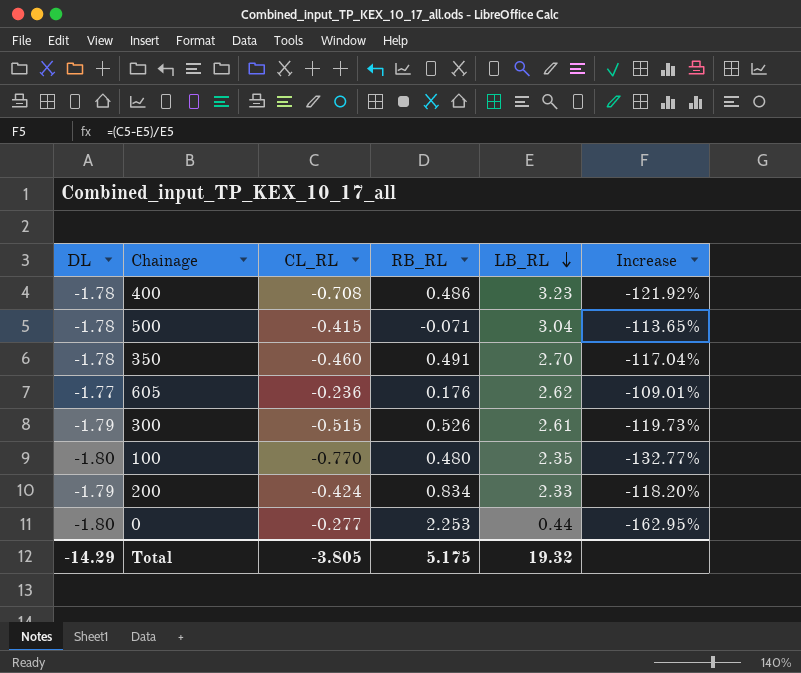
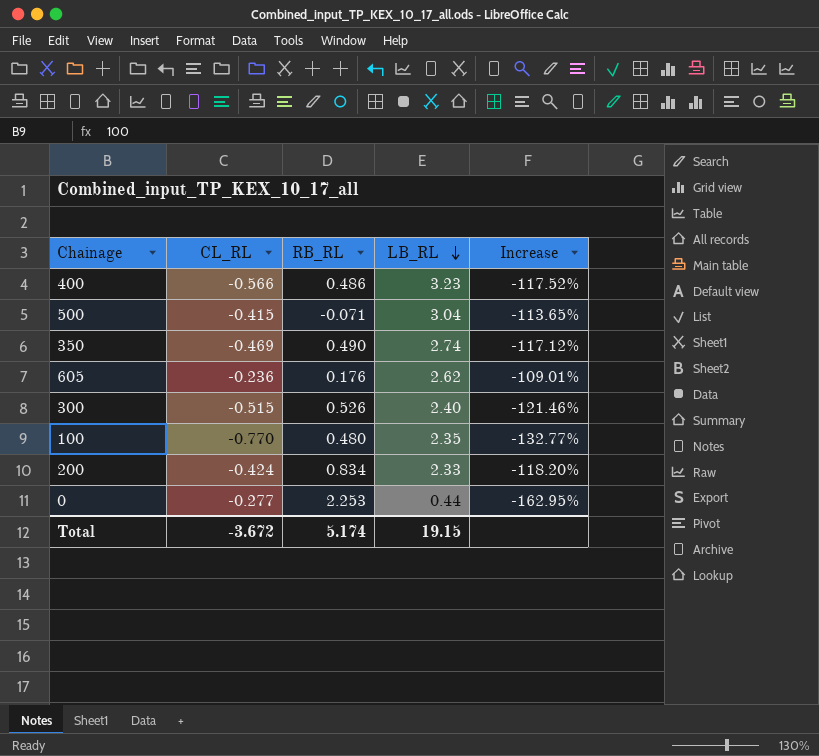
column DL | position: 1 -> none
400 | CL_RL: -0.708 -> -0.566
400 | Increase: -121.92% -> -117.52%
350 | CL_RL: -0.460 -> -0.469
350 | RB_RL: 0.491 -> 0.490
350 | LB_RL: 2.70 -> 2.74
350 | Increase: -117.04% -> -117.12%
300 | LB_RL: 2.61 -> 2.40
300 | Increase: -119.73% -> -121.46%
Total | CL_RL: -3.805 -> -3.672
Total | RB_RL: 5.175 -> 5.174
Total | LB_RL: 19.32 -> 19.15

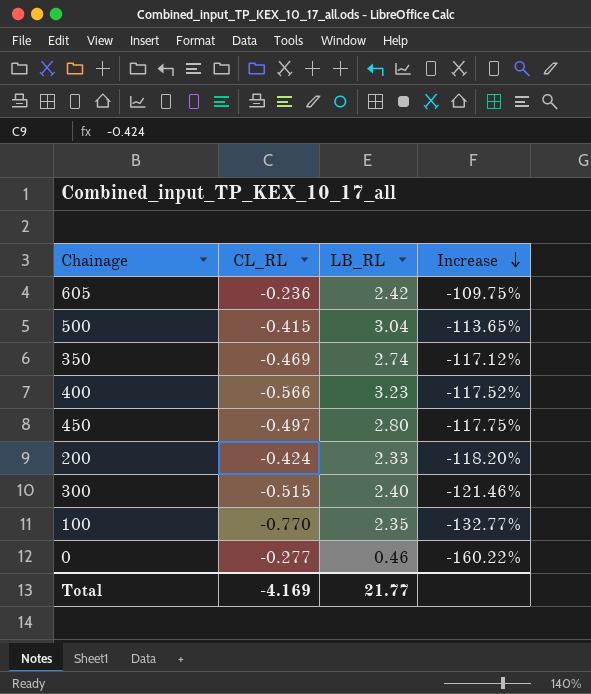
row order: LB_RL descending -> Increase descending
column RB_RL | position: 3 -> none
605 | LB_RL: 2.62 -> 2.42
605 | Increase: -109.01% -> -109.75%
row 450: none -> -0.497 | 2.80 | -117.75%
0 | LB_RL: 0.44 -> 0.46
0 | Increase: -162.95% -> -160.22%
Total | CL_RL: -3.672 -> -4.169
Total | LB_RL: 19.15 -> 21.77

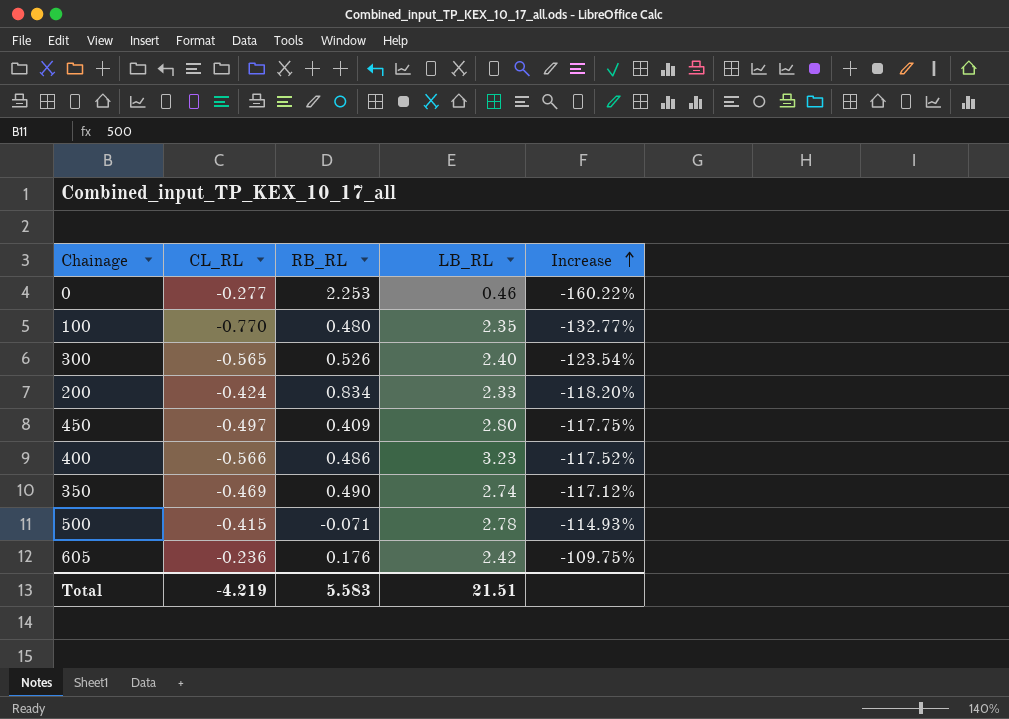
row order: Increase descending -> Increase ascending
column RB_RL | position: none -> 3
300 | CL_RL: -0.515 -> -0.565
300 | Increase: -121.46% -> -123.54%
500 | LB_RL: 3.04 -> 2.78
500 | Increase: -113.65% -> -114.93%
Total | CL_RL: -4.169 -> -4.219
Total | LB_RL: 21.77 -> 21.51

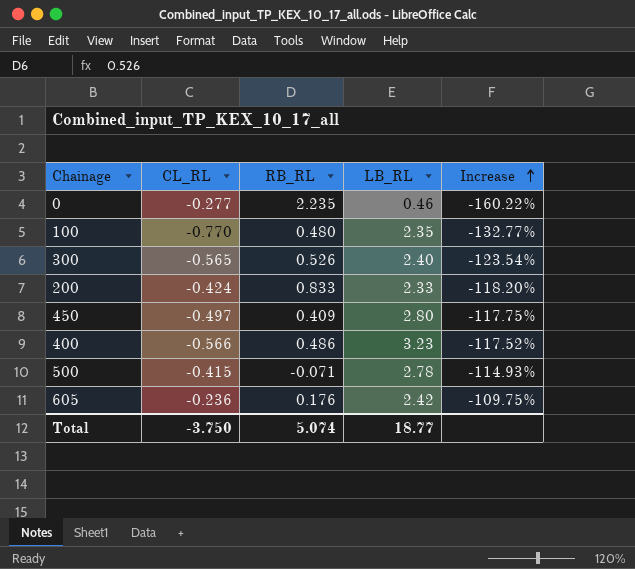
row 350: -0.469 | 0.490 | 2.74 | -117.12% -> none
0 | RB_RL: 2.253 -> 2.235
200 | RB_RL: 0.834 -> 0.833
Total | CL_RL: -4.219 -> -3.750
Total | RB_RL: 5.583 -> 5.074
Total | LB_RL: 21.51 -> 18.77

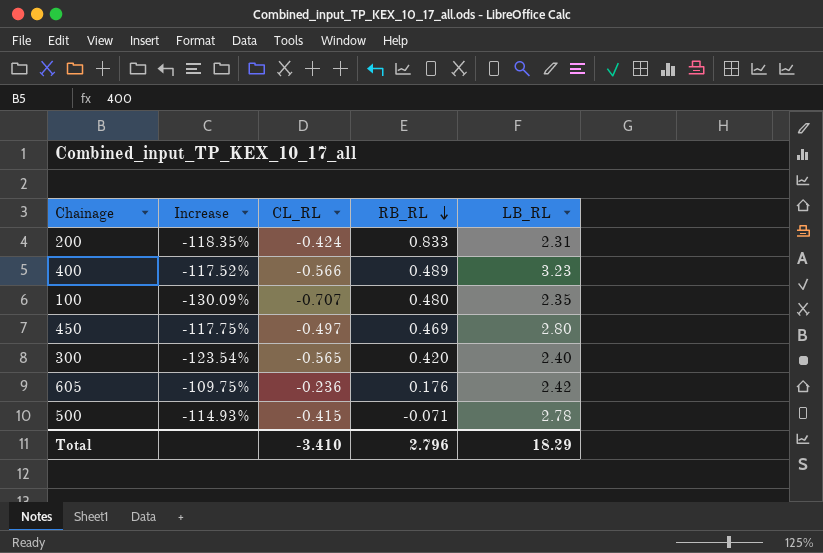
row order: Increase ascending -> RB_RL descending
column Increase | position: 5 -> 2
row 0: -0.277 | 2.235 | 0.46 | -160.22% -> none
200 | Increase: -118.20% -> -118.35%
200 | LB_RL: 2.33 -> 2.31
400 | RB_RL: 0.486 -> 0.489
100 | Increase: -132.77% -> -130.09%
100 | CL_RL: -0.770 -> -0.707
450 | RB_RL: 0.409 -> 0.469
300 | RB_RL: 0.526 -> 0.420
Total | CL_RL: -3.750 -> -3.410
Total | RB_RL: 5.074 -> 2.796
Total | LB_RL: 18.77 -> 18.29

